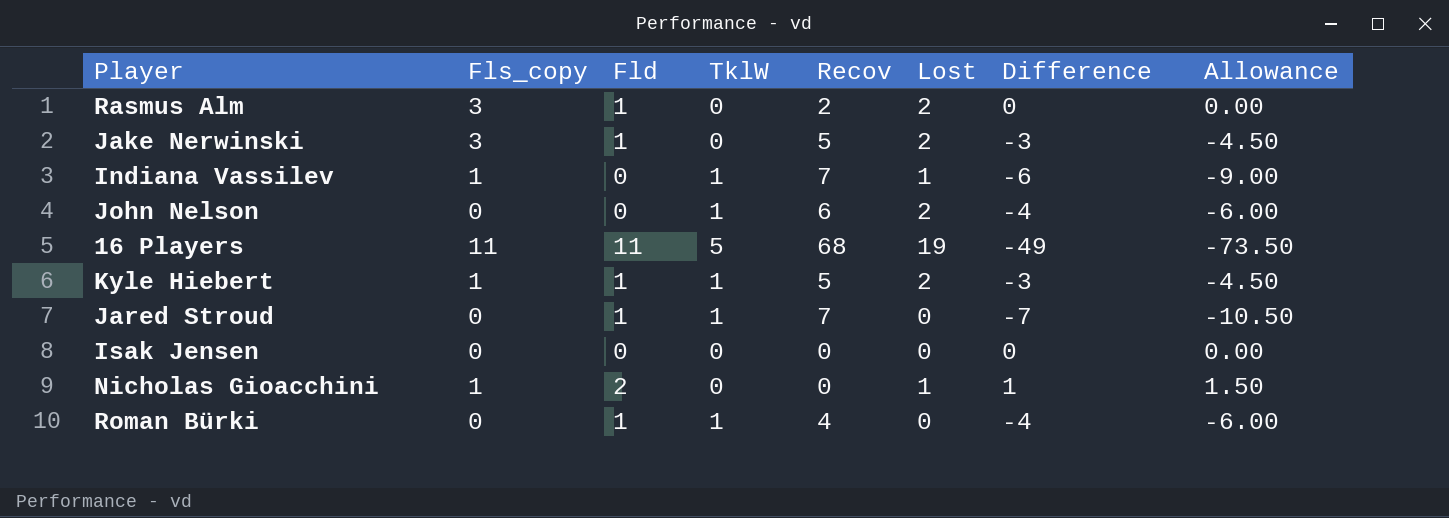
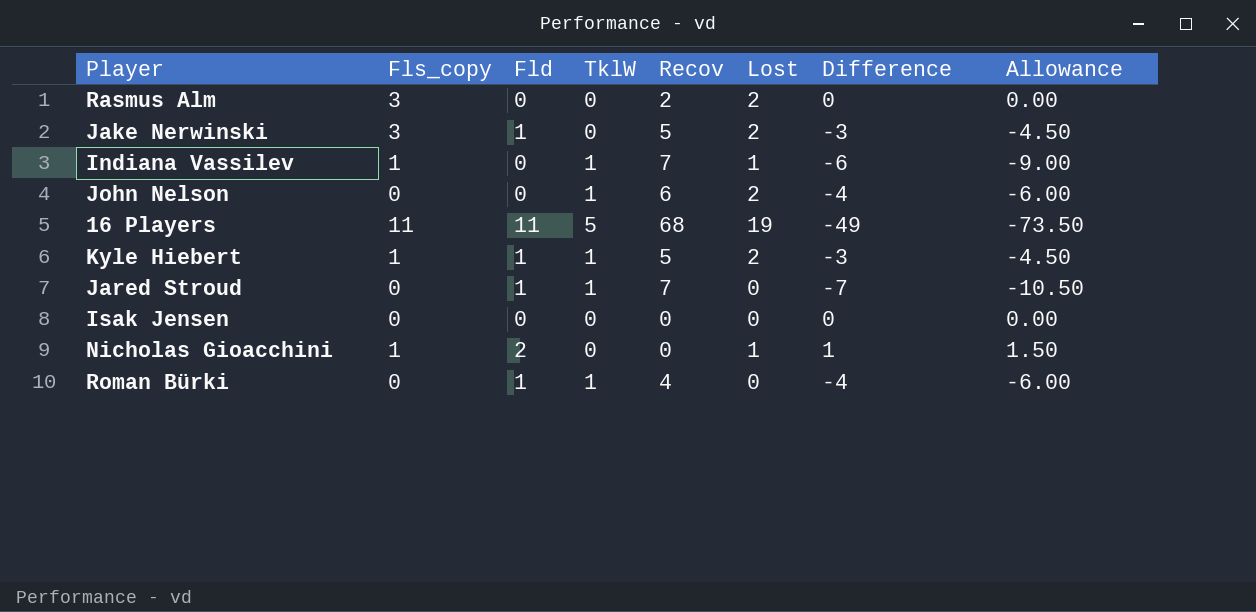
Rasmus Alm | Fld: 1 -> 0

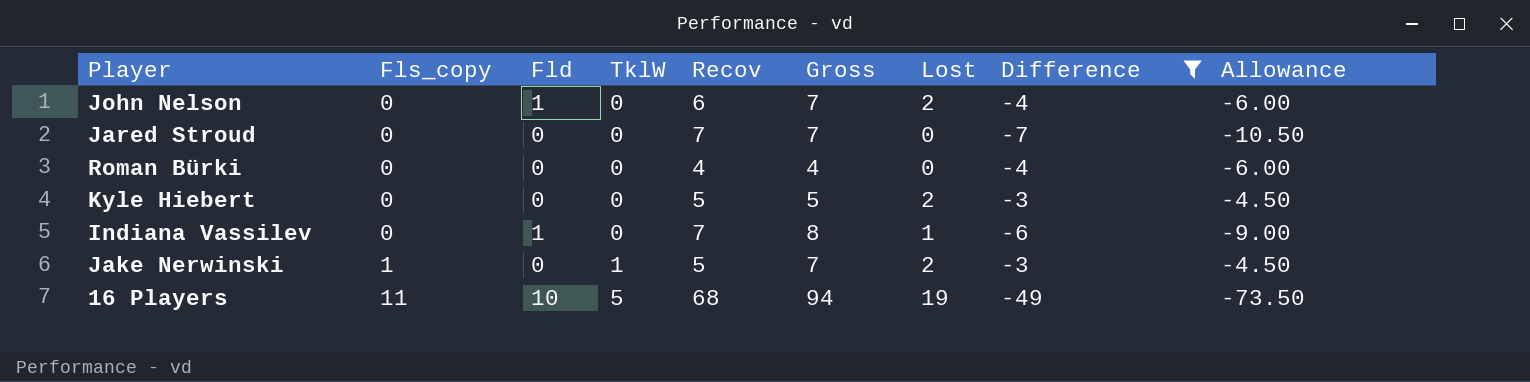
filter: none -> Difference <= -3
row order: none -> Fls_copy ascending
column Gross | formula: none -> [Fls_copy] + [Fld] + [TklW] + [Recov]
John Nelson | Fld: 0 -> 1
John Nelson | TklW: 1 -> 0
Jared Stroud | Fld: 1 -> 0
Jared Stroud | TklW: 1 -> 0
Roman Bürki | Fld: 1 -> 0
Roman Bürki | TklW: 1 -> 0
Kyle Hiebert | Fls_copy: 1 -> 0
Kyle Hiebert | Fld: 1 -> 0
Kyle Hiebert | TklW: 1 -> 0
Indiana Vassilev | Fls_copy: 1 -> 0
Indiana Vassilev | Fld: 0 -> 1
Indiana Vassilev | TklW: 1 -> 0
Jake Nerwinski | Fls_copy: 3 -> 1
Jake Nerwinski | Fld: 1 -> 0
Jake Nerwinski | TklW: 0 -> 1
16 Players | Fld: 11 -> 10

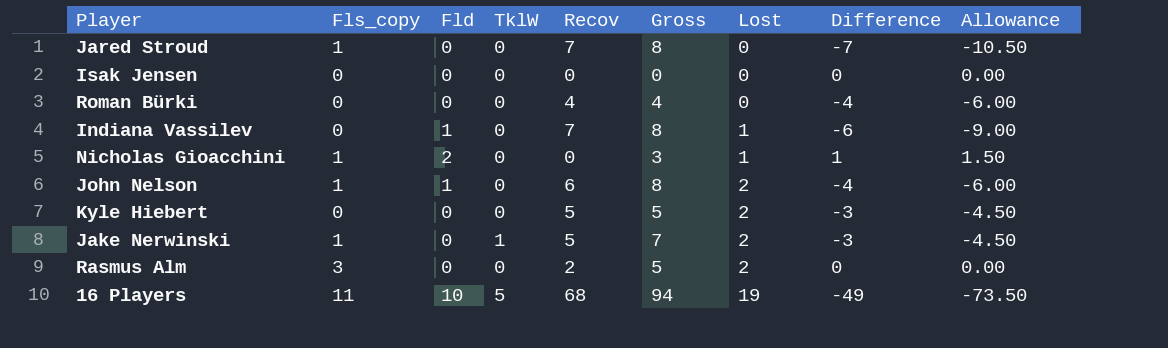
filter: Difference <= -3 -> none
row order: Fls_copy ascending -> Lost ascending
Jared Stroud | Fls_copy: 0 -> 1
Jared Stroud | Gross: 7 -> 8
John Nelson | Fls_copy: 0 -> 1
John Nelson | Gross: 7 -> 8

